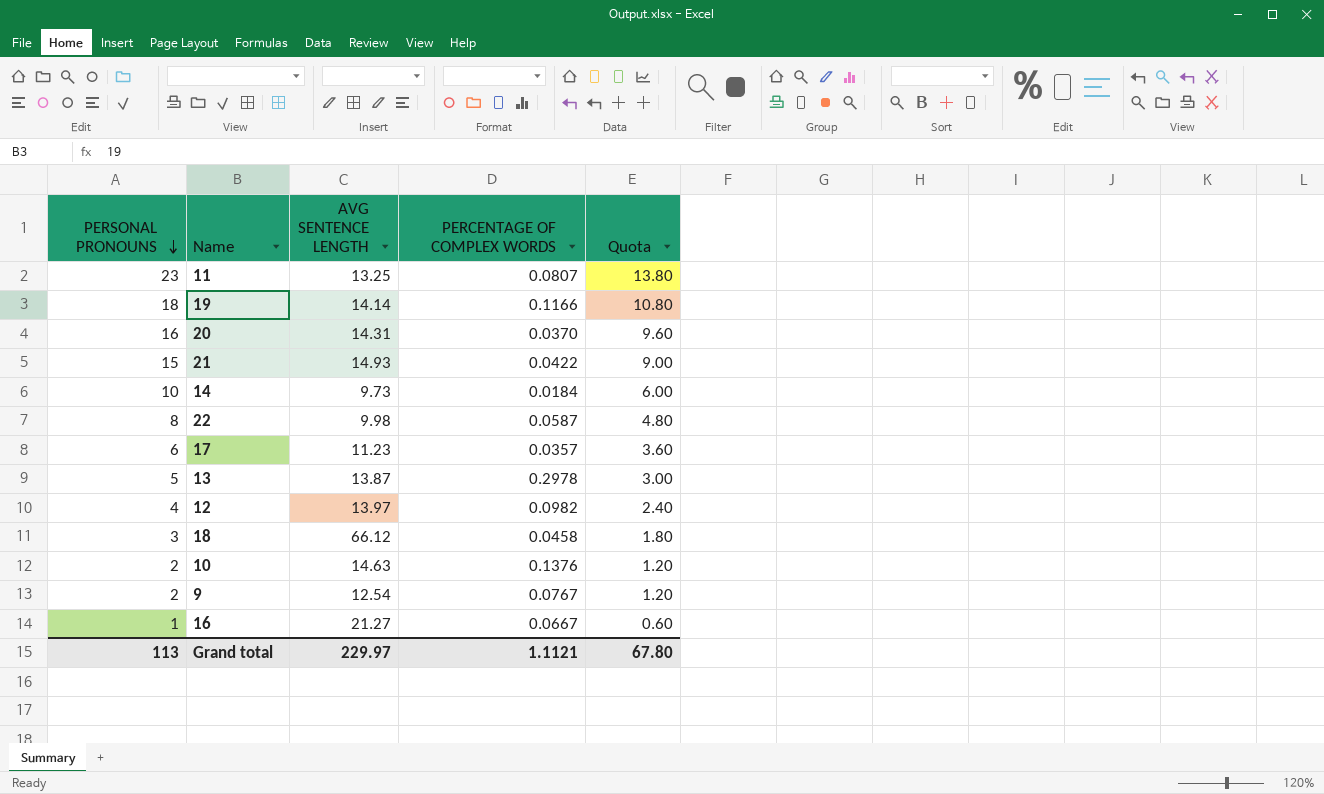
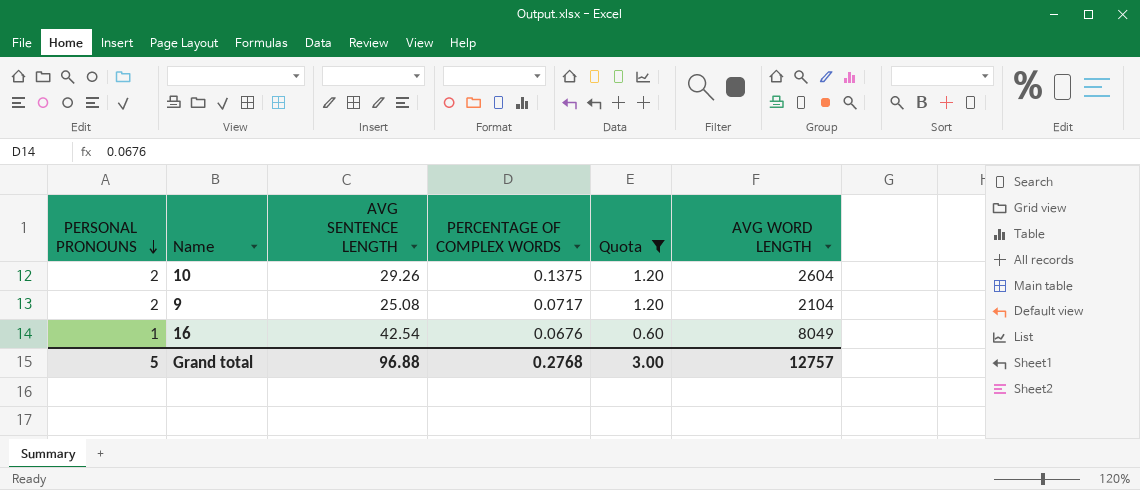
filter: none -> Quota <= 1.20
column AVG WORD LENGTH | position: none -> 6
10 | AVG SENTENCE LENGTH: 14.63 -> 29.26
10 | PERCENTAGE OF COMPLEX WORDS: 0.1376 -> 0.1375
9 | AVG SENTENCE LENGTH: 12.54 -> 25.08
9 | PERCENTAGE OF COMPLEX WORDS: 0.0767 -> 0.0717
16 | AVG SENTENCE LENGTH: 21.27 -> 42.54
16 | PERCENTAGE OF COMPLEX WORDS: 0.0667 -> 0.0676
Grand total | PERSONAL PRONOUNS: 113 -> 5
Grand total | AVG SENTENCE LENGTH: 229.97 -> 96.88
Grand total | PERCENTAGE OF COMPLEX WORDS: 1.1121 -> 0.2768
Grand total | Quota: 67.80 -> 3.00

